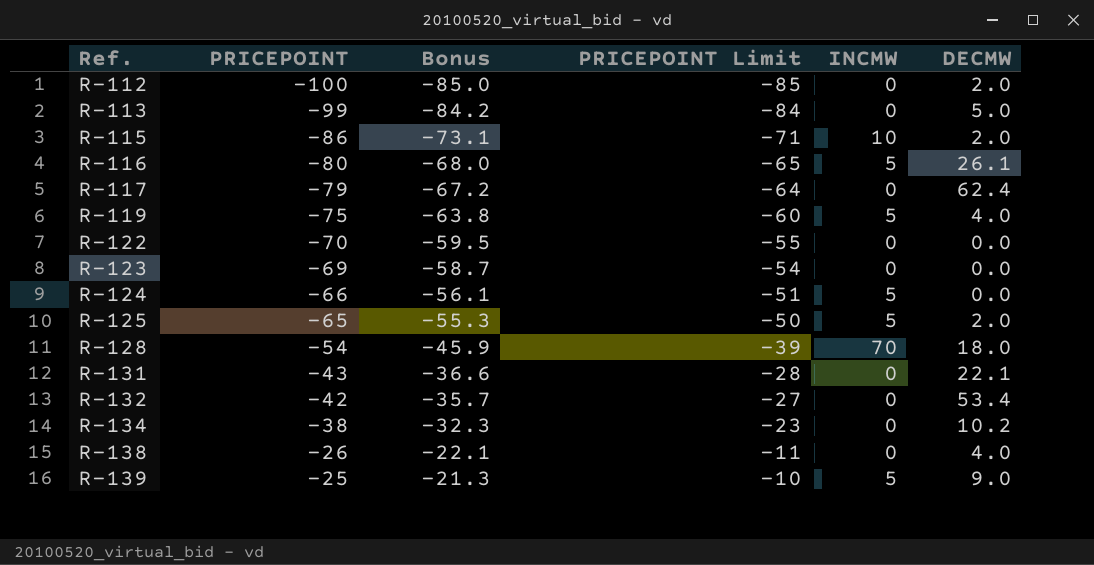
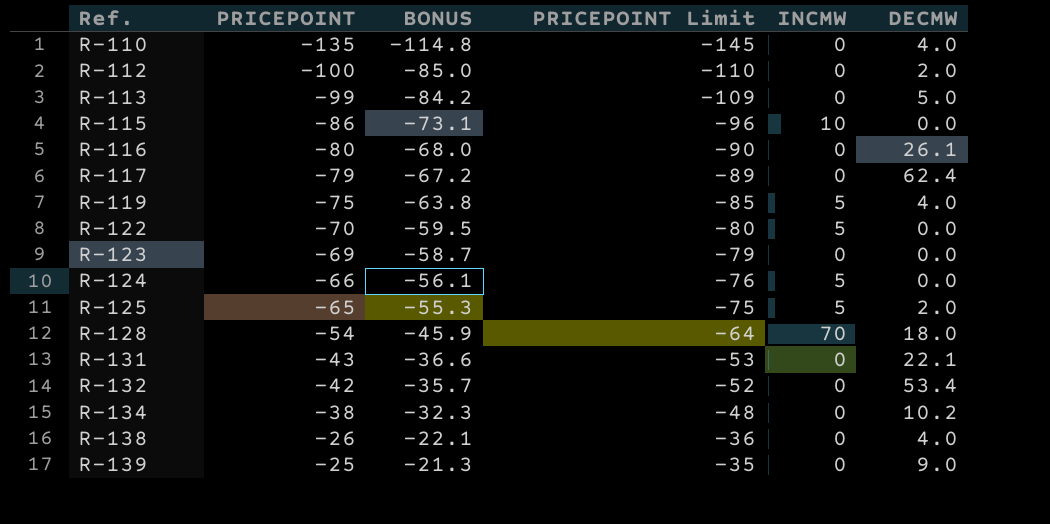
column name: Bonus -> BONUS
column PRICEPOINT Limit | formula: [PRICEPOINT] + 15 -> [PRICEPOINT] - 10
row R-110: none -> -135 | -114.8 | -145 | 0 | 4.0
R-115 | DECMW: 2.0 -> 0.0
R-116 | INCMW: 5 -> 0
R-122 | INCMW: 0 -> 5
R-139 | INCMW: 5 -> 0

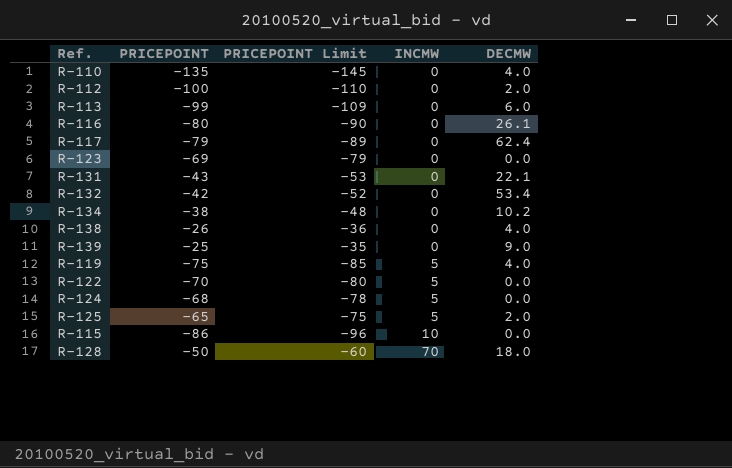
row order: Ref. ascending -> INCMW ascending
column BONUS | formula: [PRICEPOINT] * 0.85 -> none
R-113 | DECMW: 5.0 -> 6.0
R-124 | PRICEPOINT: -66 -> -68
R-124 | PRICEPOINT Limit: -76 -> -78
R-128 | PRICEPOINT: -54 -> -50
R-128 | PRICEPOINT Limit: -64 -> -60

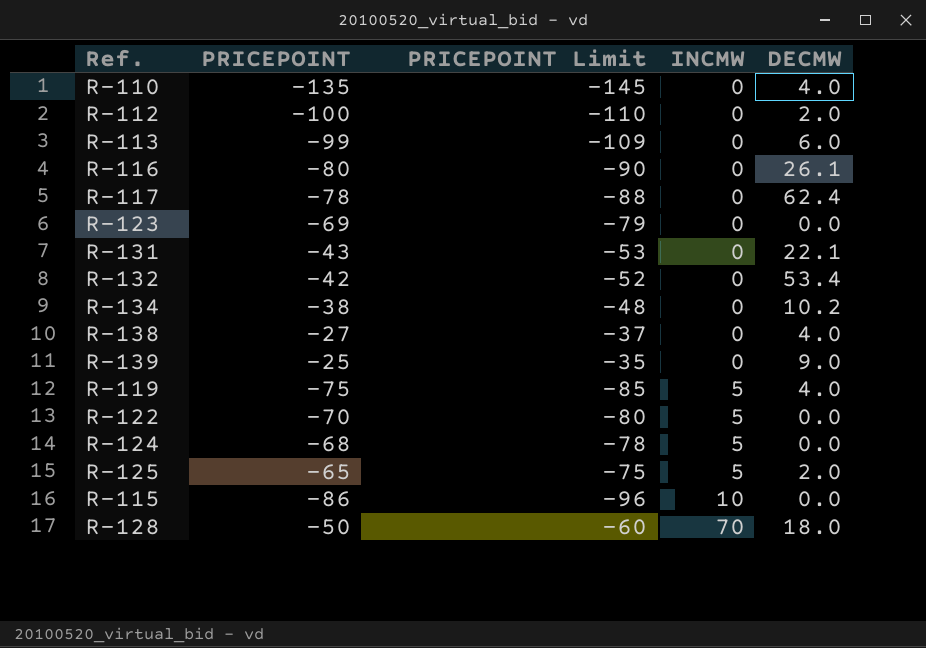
R-117 | PRICEPOINT: -79 -> -78
R-117 | PRICEPOINT Limit: -89 -> -88
R-138 | PRICEPOINT: -26 -> -27
R-138 | PRICEPOINT Limit: -36 -> -37

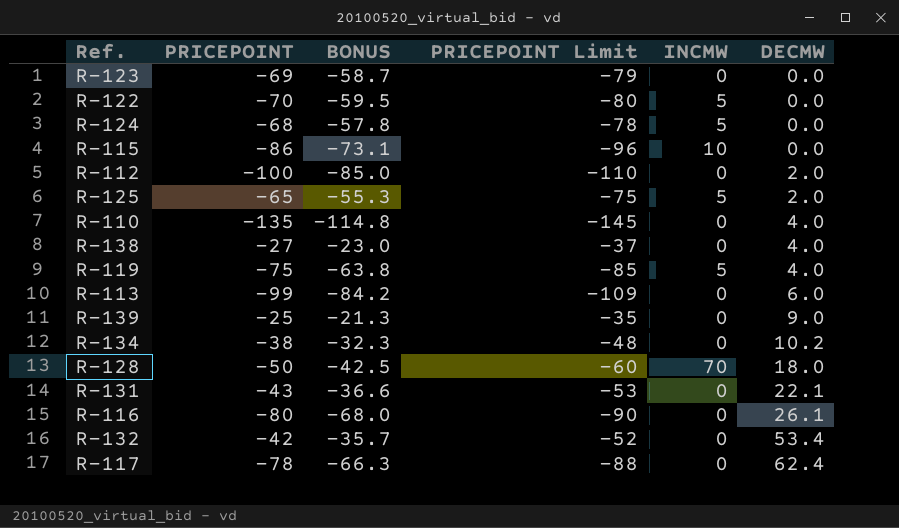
row order: INCMW ascending -> DECMW ascending
column BONUS | formula: none -> [PRICEPOINT] * 0.85

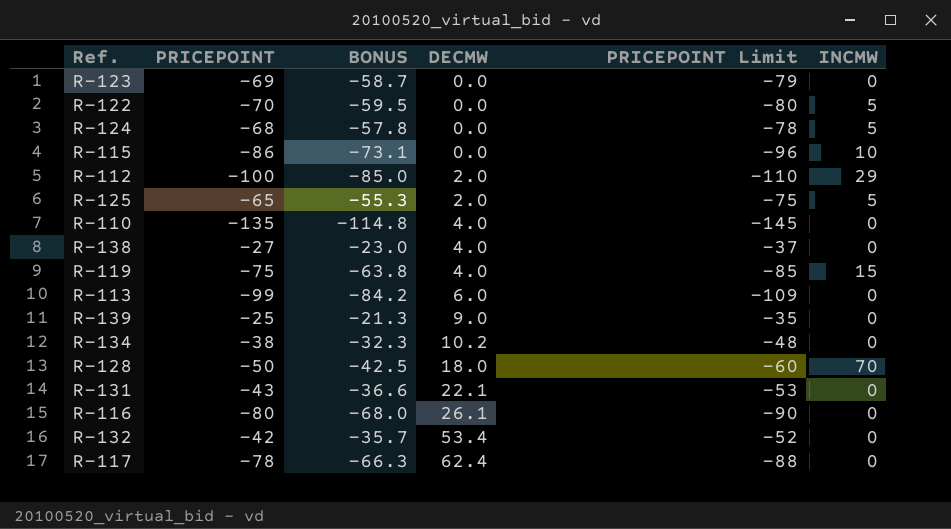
column DECMW | position: 6 -> 4
R-112 | INCMW: 0 -> 29
R-119 | INCMW: 5 -> 15

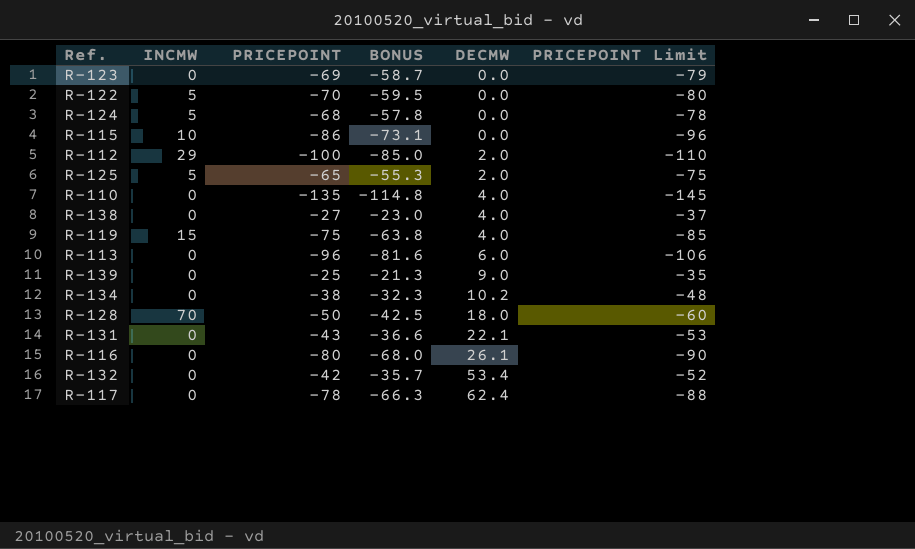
column INCMW | position: 6 -> 2
R-113 | PRICEPOINT: -99 -> -96
R-113 | BONUS: -84.2 -> -81.6
R-113 | PRICEPOINT Limit: -109 -> -106

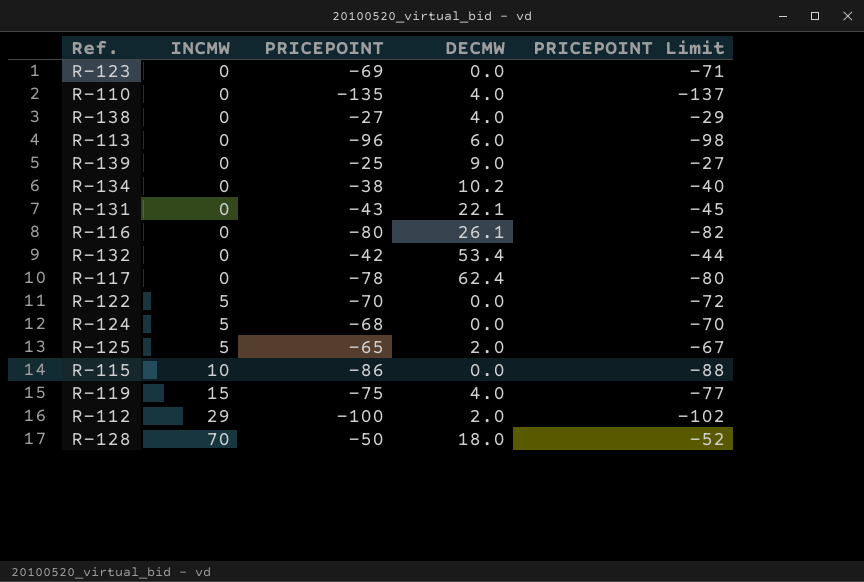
row order: DECMW ascending -> INCMW ascending
column BONUS | formula: [PRICEPOINT] * 0.85 -> none
column PRICEPOINT Limit | formula: [PRICEPOINT] - 10 -> [PRICEPOINT] - 2

